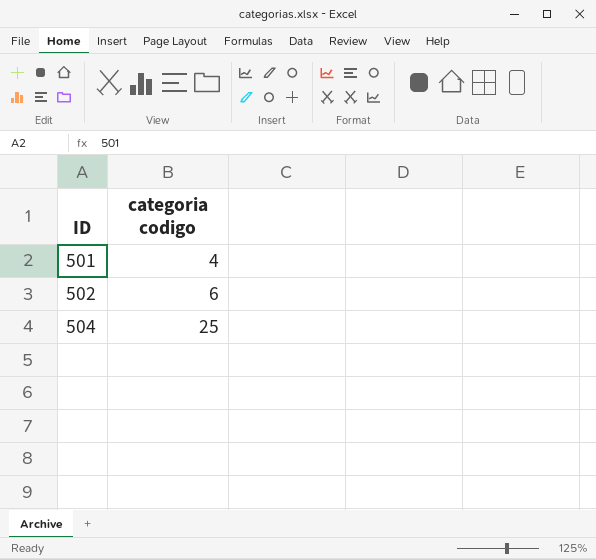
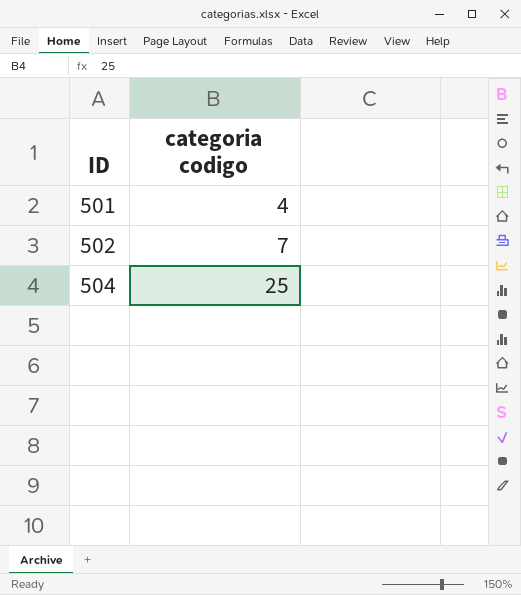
502 | categoria codigo: 6 -> 7

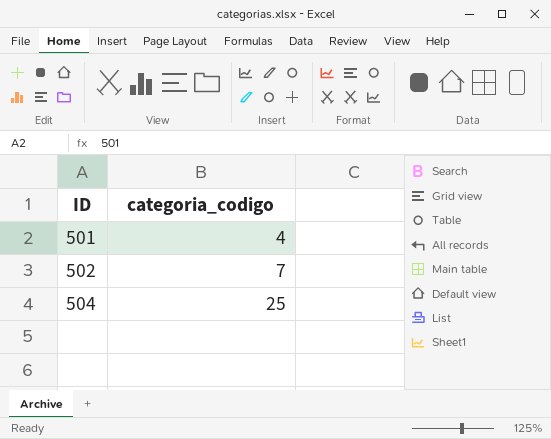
column name: categoria codigo -> categoria_codigo

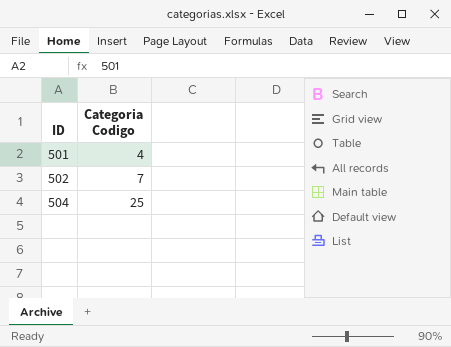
column name: categoria_codigo -> Categoria Codigo

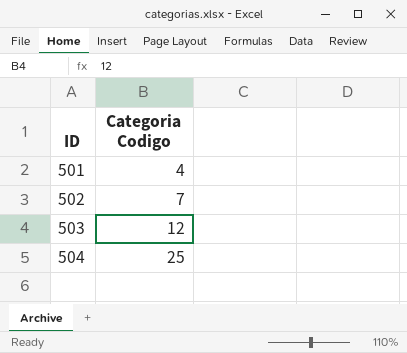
row 503: none -> 12

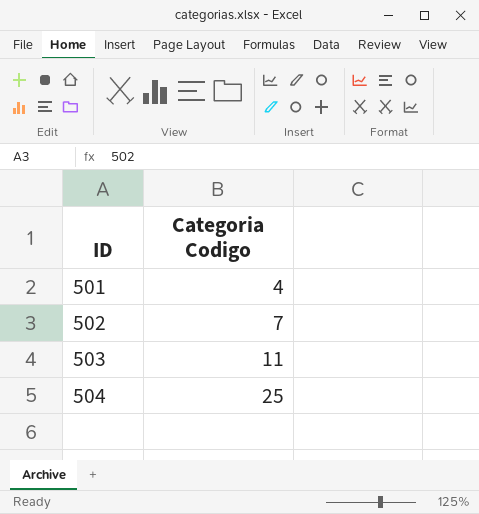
503 | Categoria Codigo: 12 -> 11

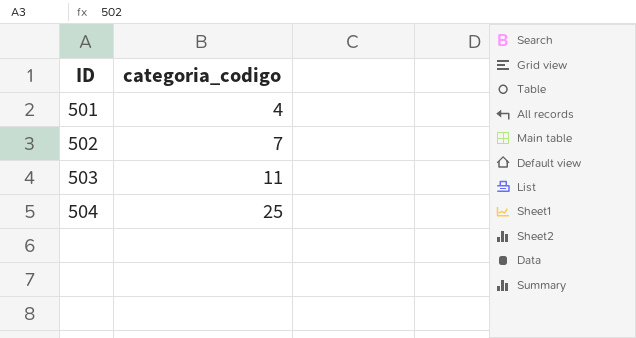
column name: Categoria Codigo -> categoria_codigo

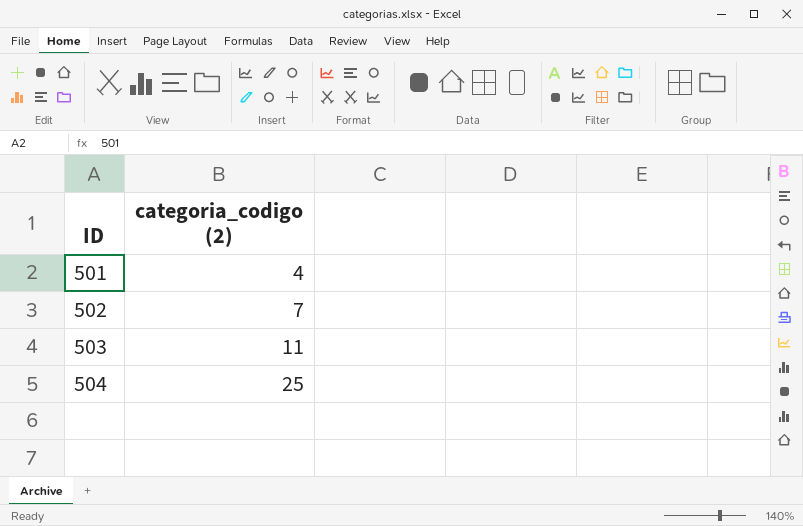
column name: categoria_codigo -> categoria_codigo (2)

